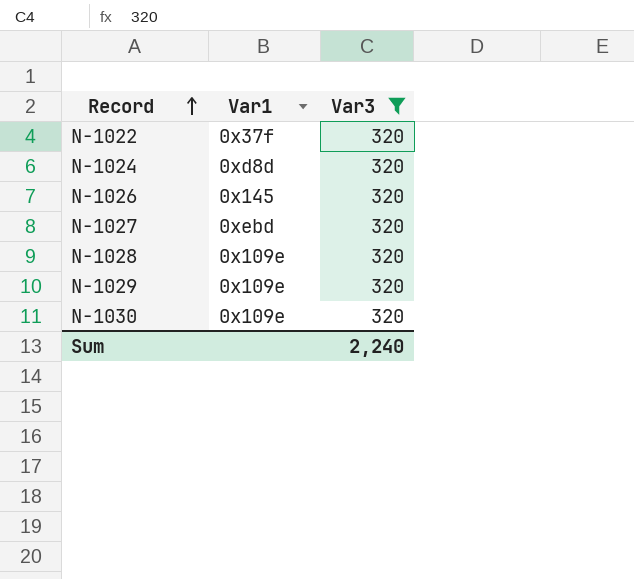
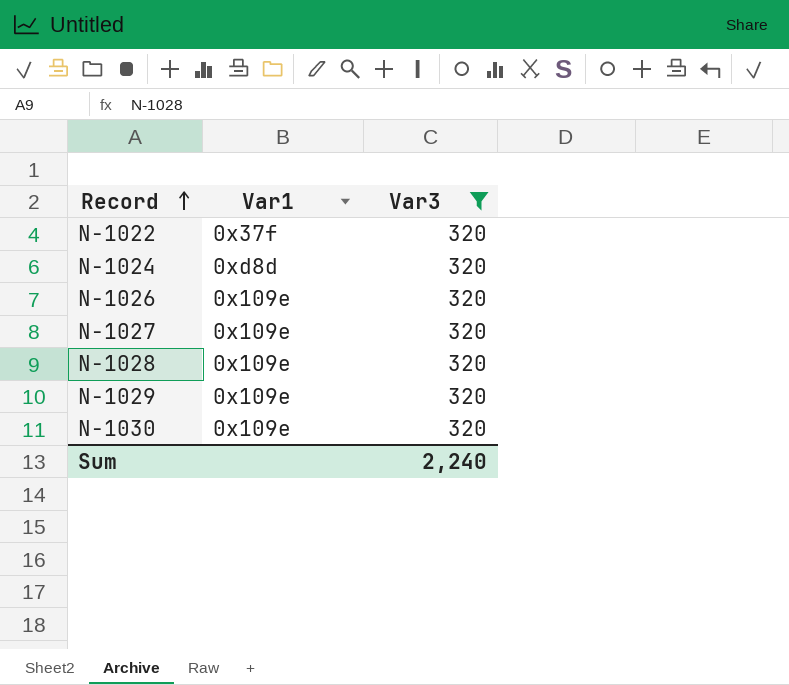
N-1026 | Var1: 0x145 -> 0x109e
N-1027 | Var1: 0xebd -> 0x109e

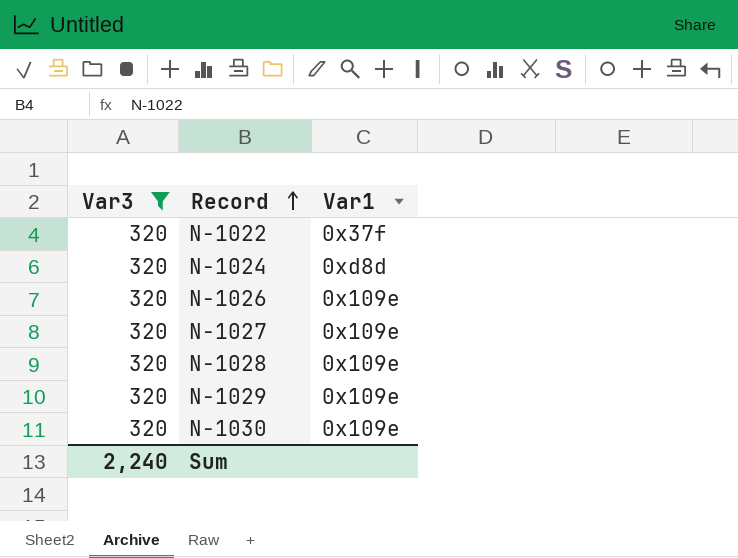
column Var3 | position: 3 -> 1

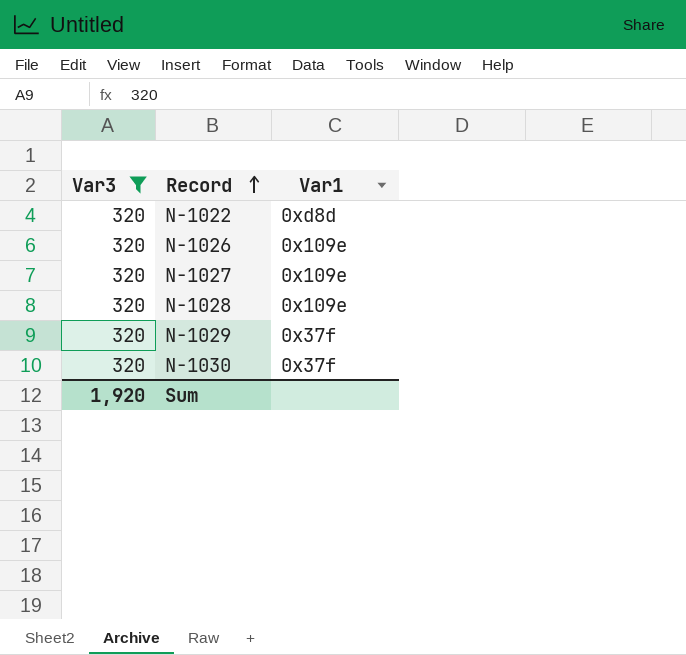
row N-1024: 320 | 0xd8d -> none
N-1022 | Var1: 0x37f -> 0xd8d
N-1029 | Var1: 0x109e -> 0x37f
N-1030 | Var1: 0x109e -> 0x37f
Sum | Var3: 2,240 -> 1,920

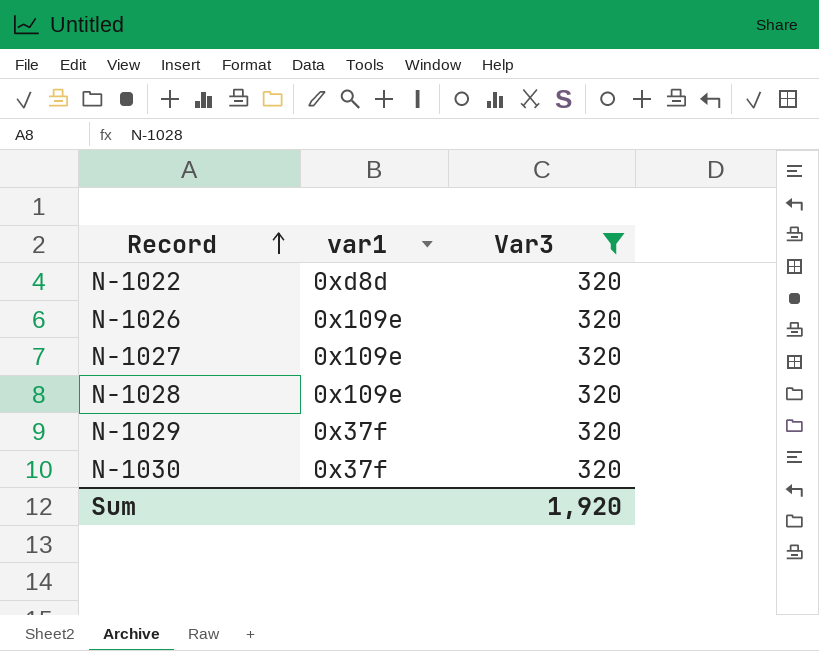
column name: Var1 -> var1
column Var3 | position: 1 -> 3

